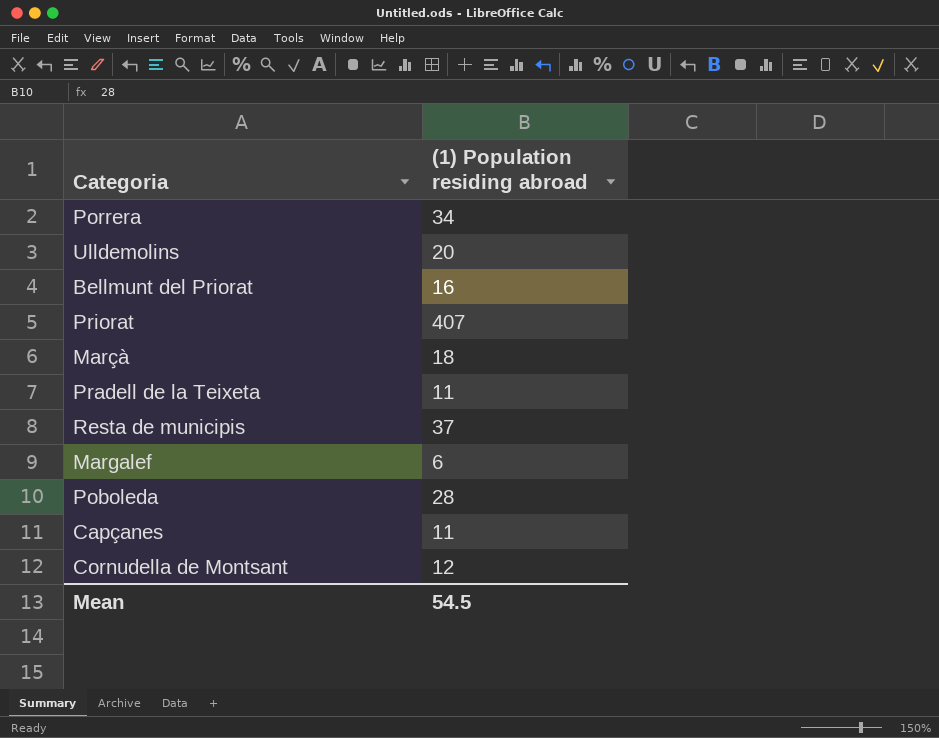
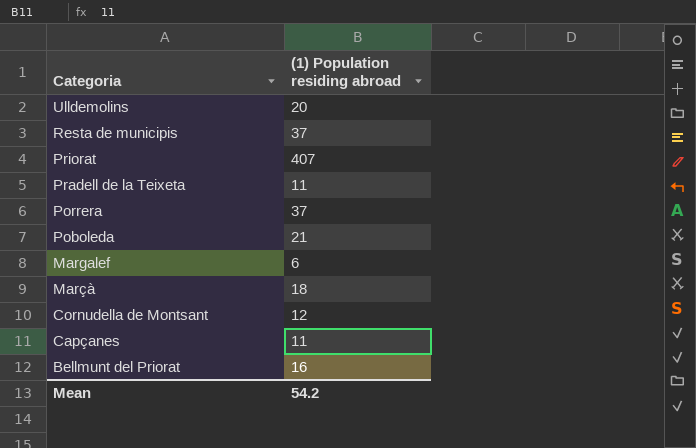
row order: none -> Categoria descending
Porrera | (1) Population residing abroad: 34 -> 37
Poboleda | (1) Population residing abroad: 28 -> 21
Mean | (1) Population residing abroad: 54.5 -> 54.2

